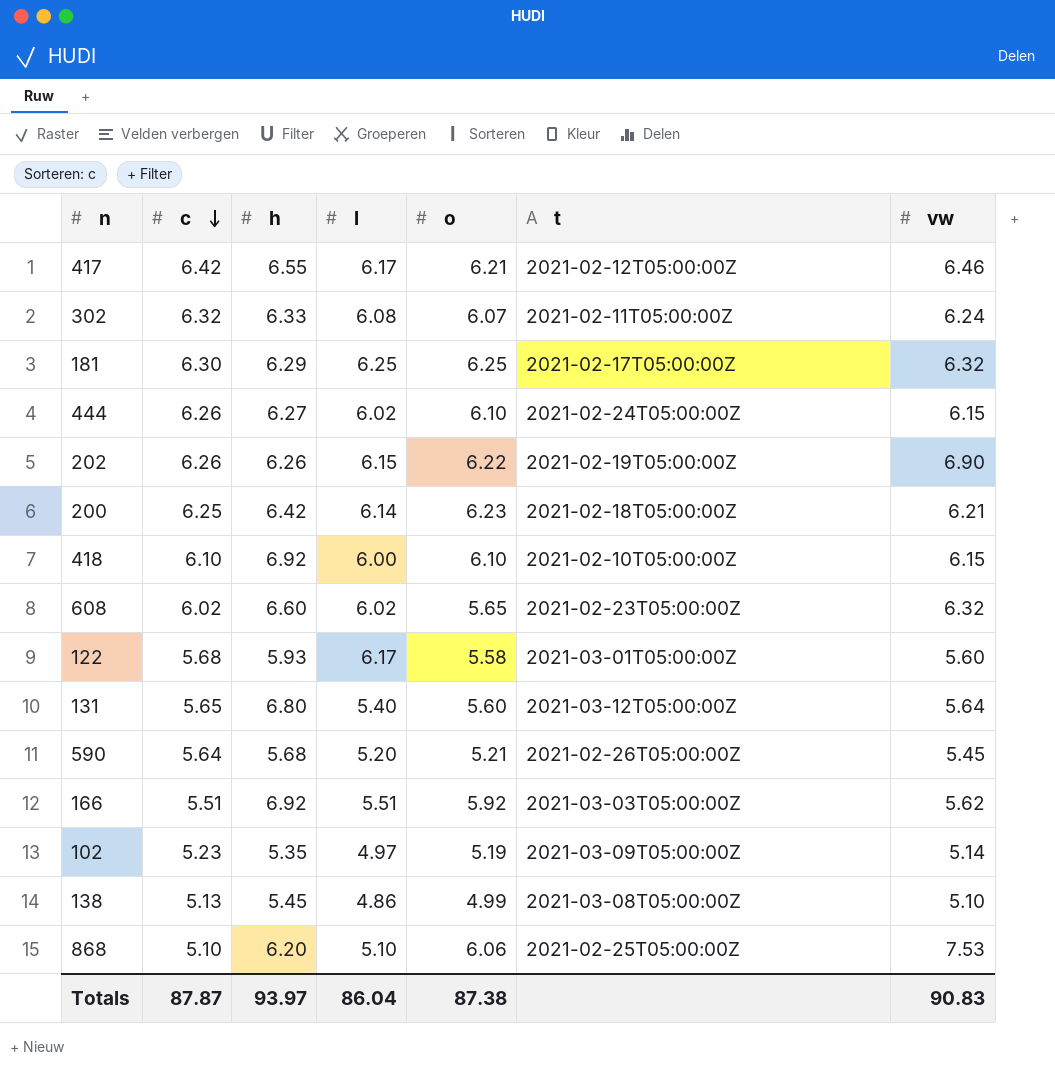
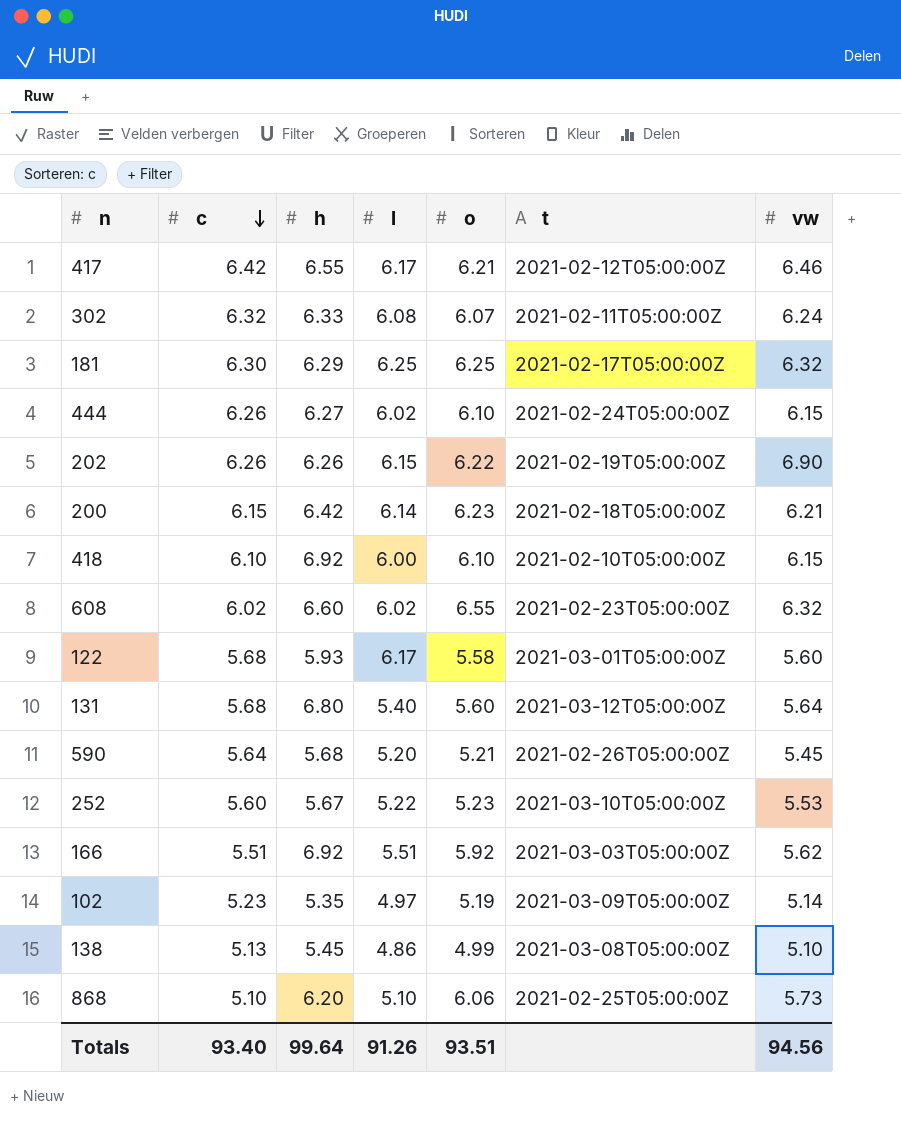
200 | c: 6.25 -> 6.15
608 | o: 5.65 -> 6.55
131 | c: 5.65 -> 5.68
row 252: none -> 5.60 | 5.67 | 5.22 | 5.23 | 2021-03-10T05:00:00Z | 5.53
868 | vw: 7.53 -> 5.73
Totals | c: 87.87 -> 93.40
Totals | h: 93.97 -> 99.64
Totals | l: 86.04 -> 91.26
Totals | o: 87.38 -> 93.51
Totals | vw: 90.83 -> 94.56

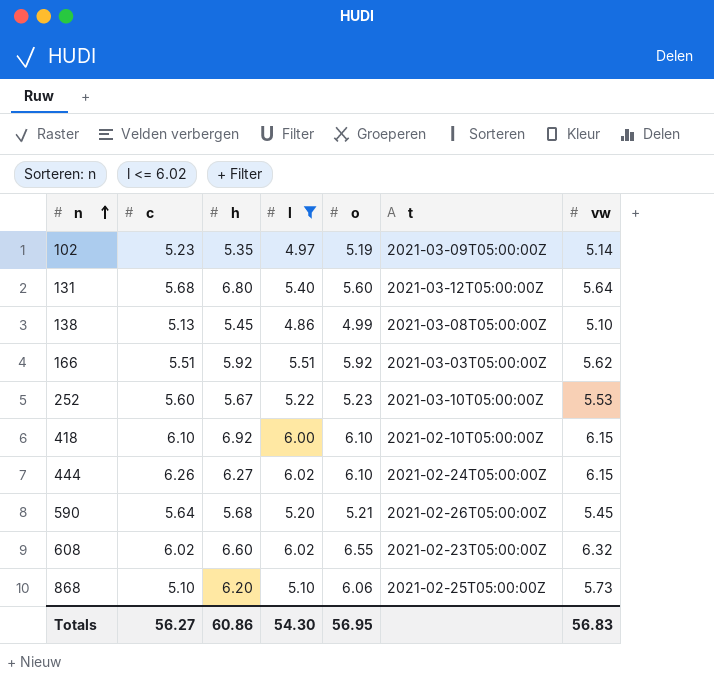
filter: none -> l <= 6.02
row order: c descending -> n ascending
166 | h: 6.92 -> 5.92
Totals | c: 93.40 -> 56.27
Totals | h: 99.64 -> 60.86
Totals | l: 91.26 -> 54.30
Totals | o: 93.51 -> 56.95
Totals | vw: 94.56 -> 56.83

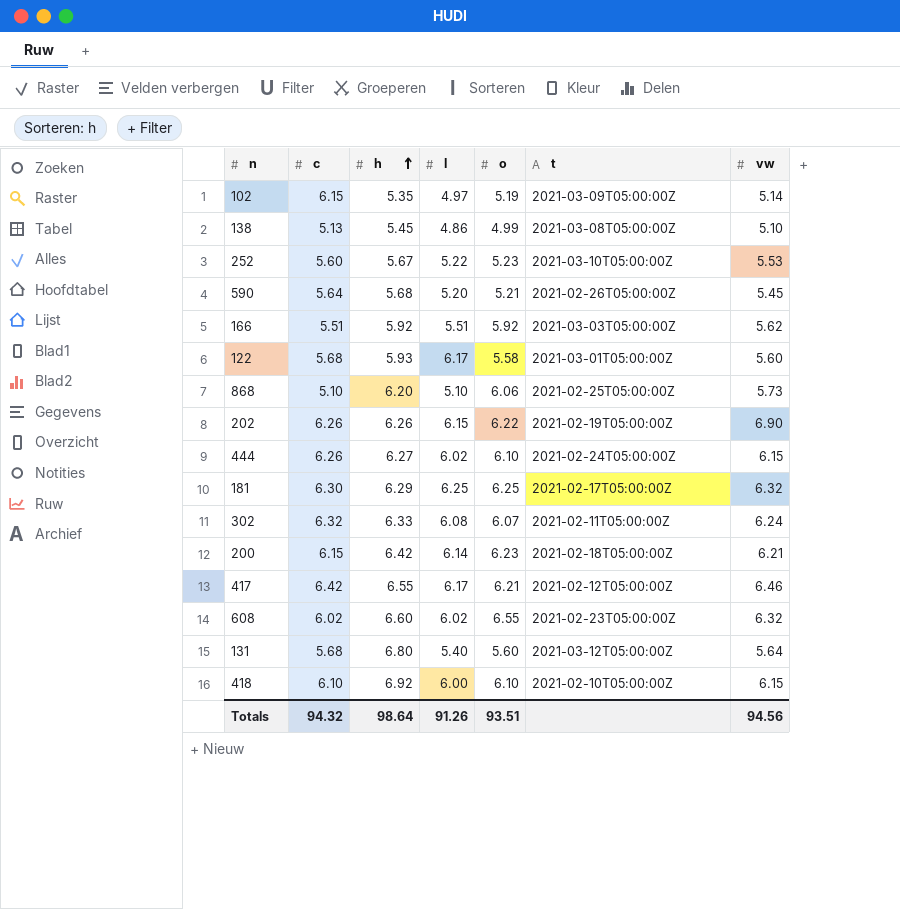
filter: l <= 6.02 -> none
row order: n ascending -> h ascending
102 | c: 5.23 -> 6.15
Totals | c: 56.27 -> 94.32
Totals | h: 60.86 -> 98.64
Totals | l: 54.30 -> 91.26
Totals | o: 56.95 -> 93.51
Totals | vw: 56.83 -> 94.56

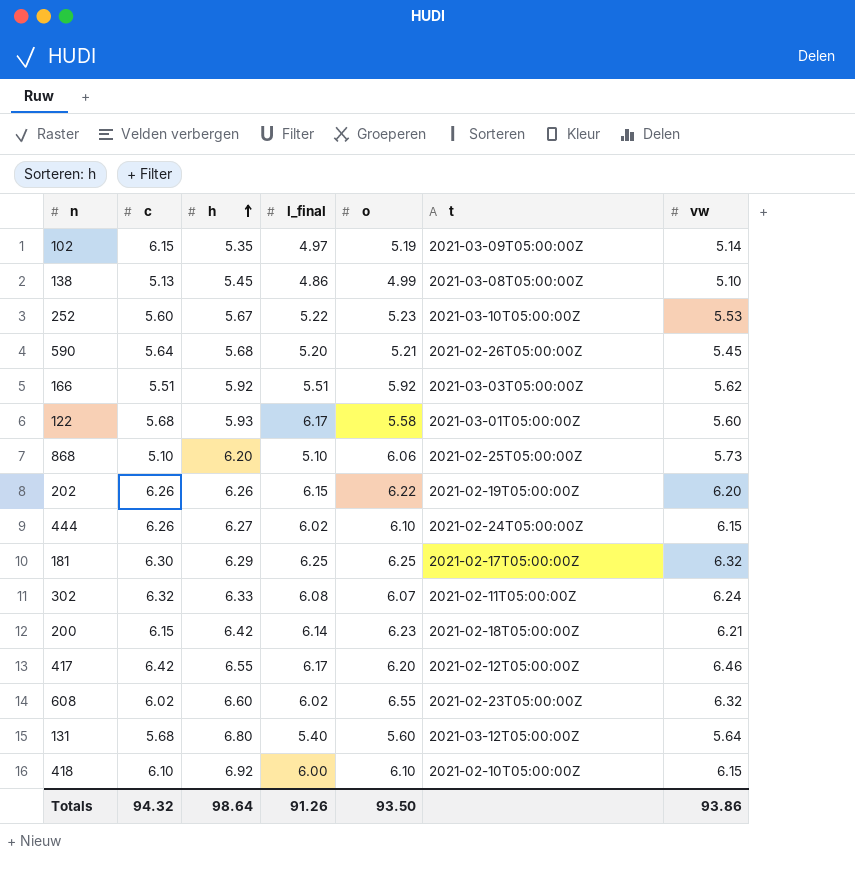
column name: l -> l_final
202 | vw: 6.90 -> 6.20
417 | o: 6.21 -> 6.20
Totals | o: 93.51 -> 93.50
Totals | vw: 94.56 -> 93.86

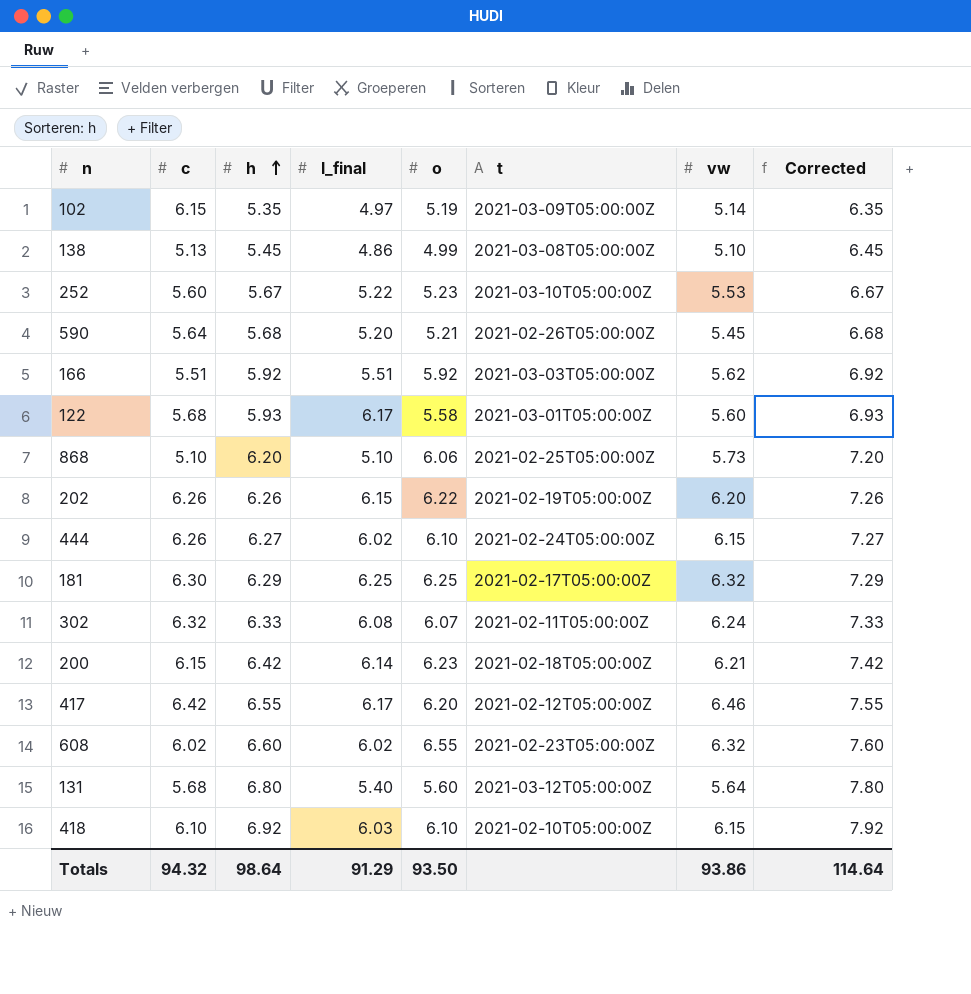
column Corrected | formula: none -> [h] + 1
418 | l_final: 6.00 -> 6.03
Totals | l_final: 91.26 -> 91.29

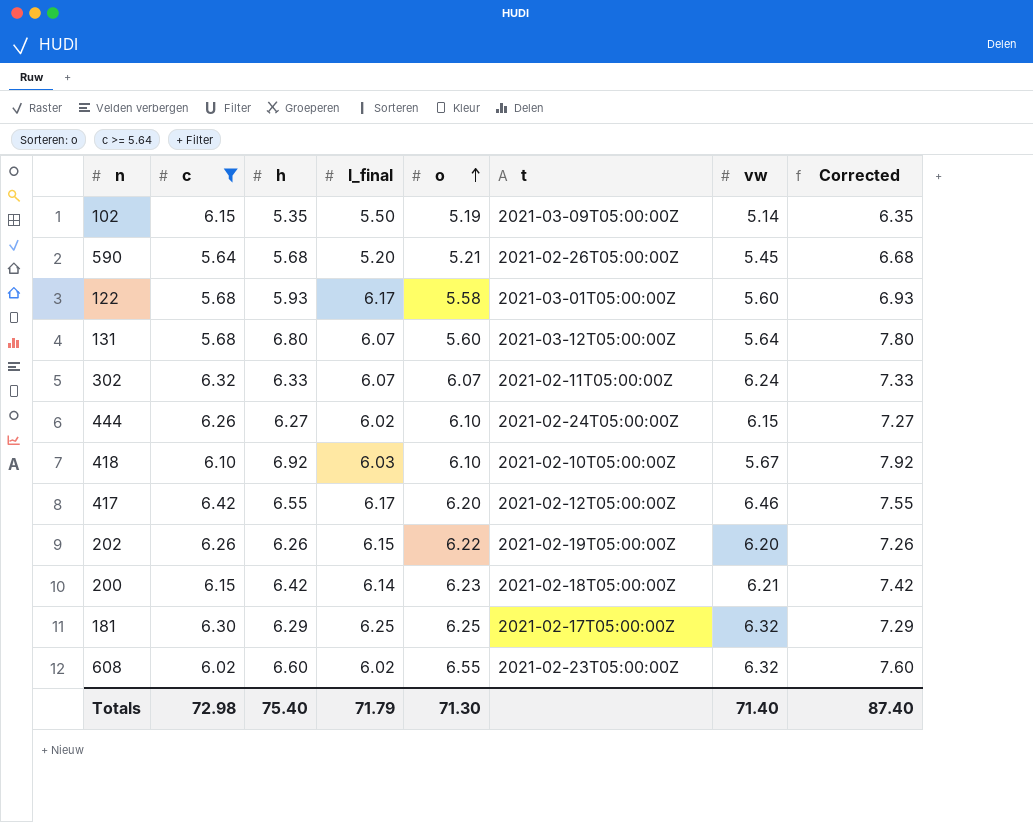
filter: none -> c >= 5.64
row order: h ascending -> o ascending
102 | l_final: 4.97 -> 5.50
131 | l_final: 5.40 -> 6.07
302 | l_final: 6.08 -> 6.07
418 | vw: 6.15 -> 5.67
Totals | c: 94.32 -> 72.98
Totals | h: 98.64 -> 75.40
Totals | l_final: 91.29 -> 71.79
Totals | o: 93.50 -> 71.30
Totals | vw: 93.86 -> 71.40
Totals | Corrected: 114.64 -> 87.40

